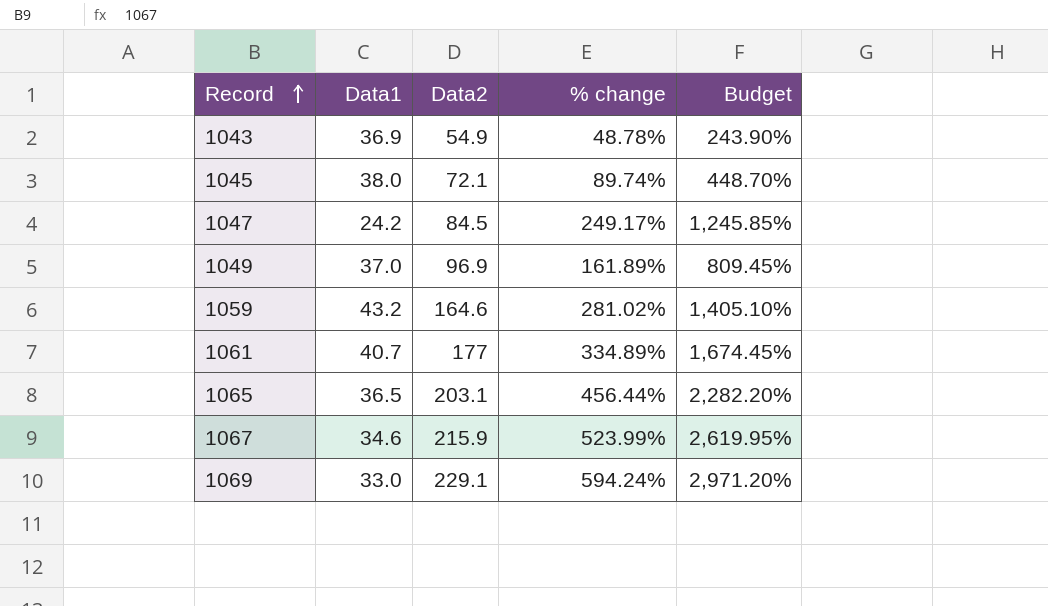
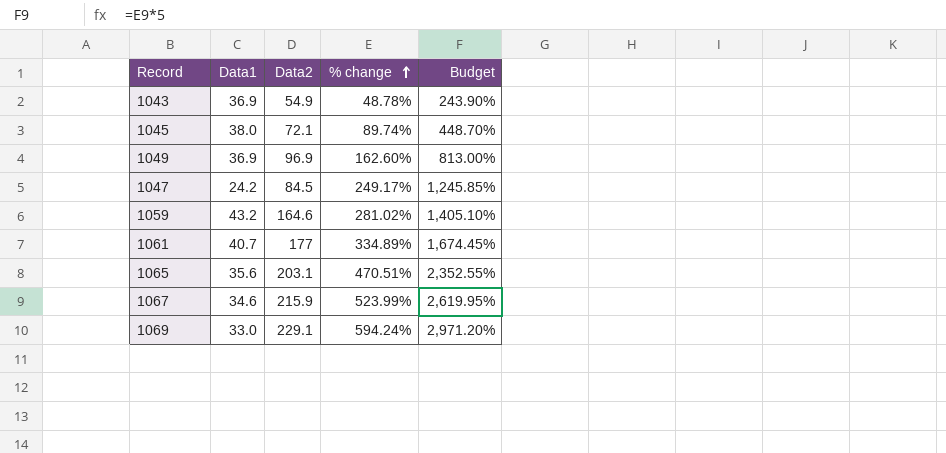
row order: Record ascending -> % change ascending
1049 | Data1: 37.0 -> 36.9
1049 | % change: 161.89% -> 162.60%
1049 | Budget: 809.45% -> 813.00%
1065 | Data1: 36.5 -> 35.6
1065 | % change: 456.44% -> 470.51%
1065 | Budget: 2,282.20% -> 2,352.55%

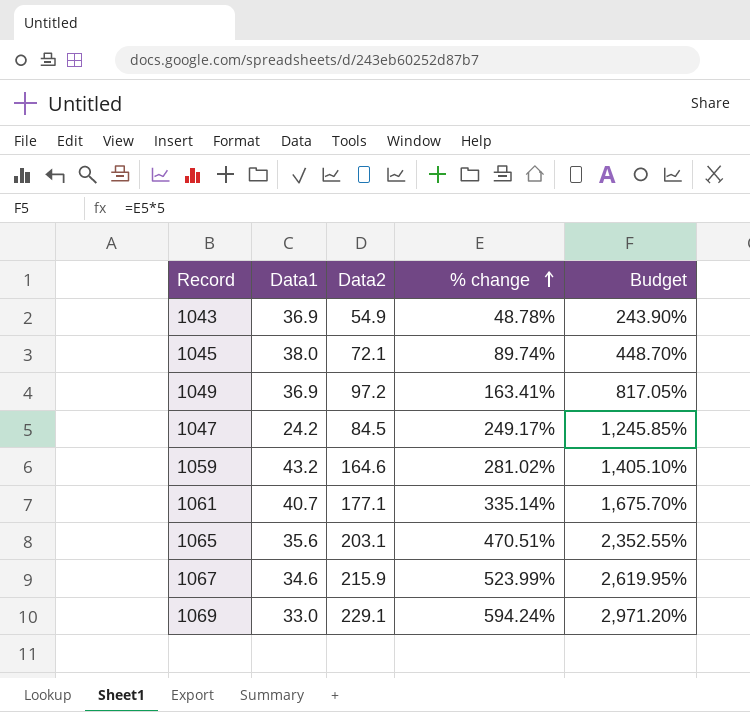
1049 | Data2: 96.9 -> 97.2
1049 | % change: 162.60% -> 163.41%
1049 | Budget: 813.00% -> 817.05%
1061 | Data2: 177 -> 177.1
1061 | % change: 334.89% -> 335.14%
1061 | Budget: 1,674.45% -> 1,675.70%

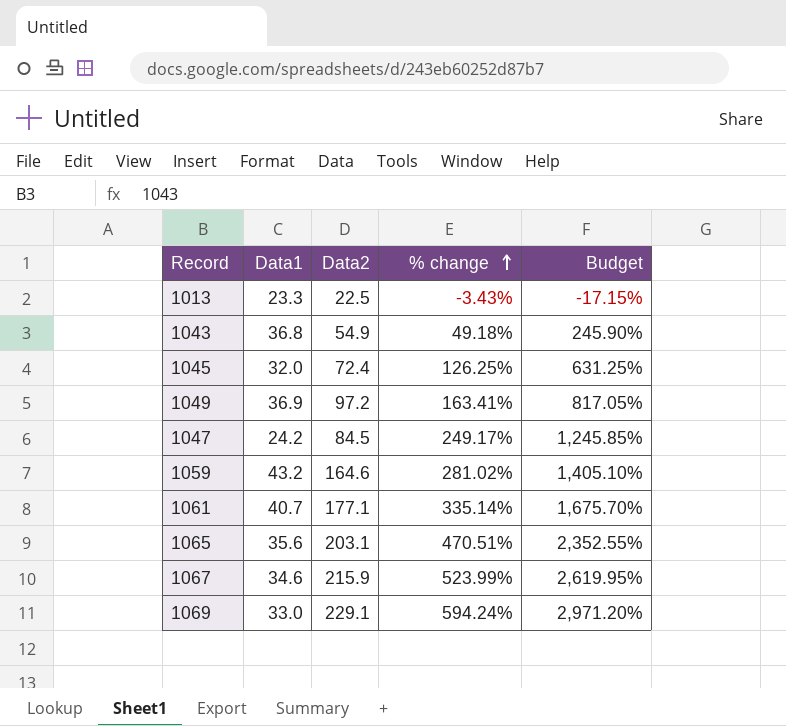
row 1013: none -> 23.3 | 22.5 | -3.43% | -17.15%
1043 | Data1: 36.9 -> 36.8
1043 | % change: 48.78% -> 49.18%
1043 | Budget: 243.90% -> 245.90%
1045 | Data1: 38.0 -> 32.0
1045 | Data2: 72.1 -> 72.4
1045 | % change: 89.74% -> 126.25%
1045 | Budget: 448.70% -> 631.25%

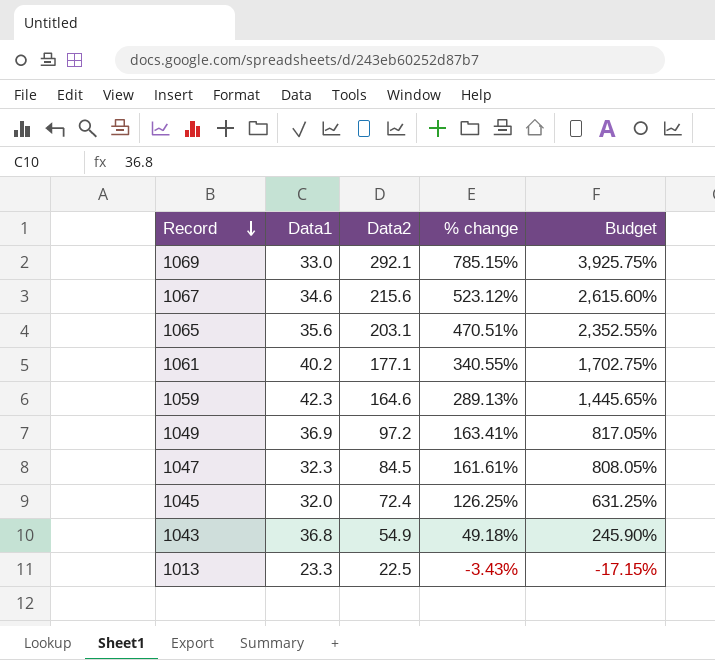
row order: % change ascending -> Record descending
1069 | Data2: 229.1 -> 292.1
1069 | % change: 594.24% -> 785.15%
1069 | Budget: 2,971.20% -> 3,925.75%
1067 | Data2: 215.9 -> 215.6
1067 | % change: 523.99% -> 523.12%
1067 | Budget: 2,619.95% -> 2,615.60%
1061 | Data1: 40.7 -> 40.2
1061 | % change: 335.14% -> 340.55%
1061 | Budget: 1,675.70% -> 1,702.75%
1059 | Data1: 43.2 -> 42.3
1059 | % change: 281.02% -> 289.13%
1059 | Budget: 1,405.10% -> 1,445.65%
1047 | Data1: 24.2 -> 32.3
1047 | % change: 249.17% -> 161.61%
1047 | Budget: 1,245.85% -> 808.05%

